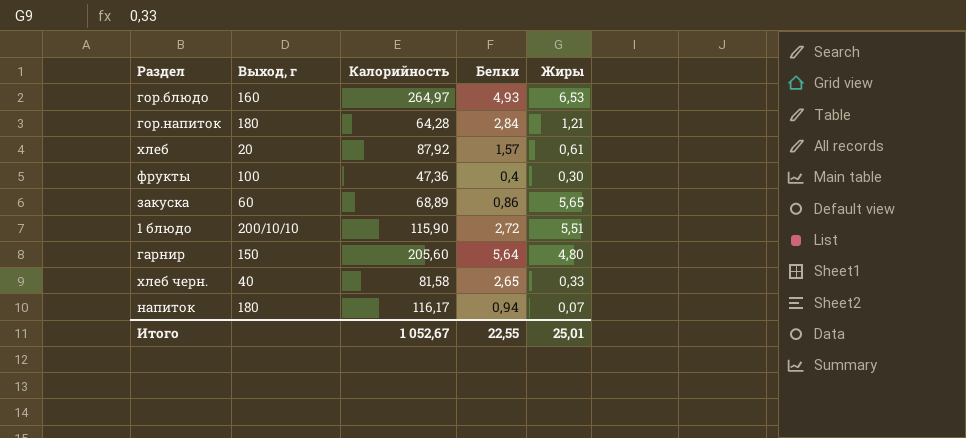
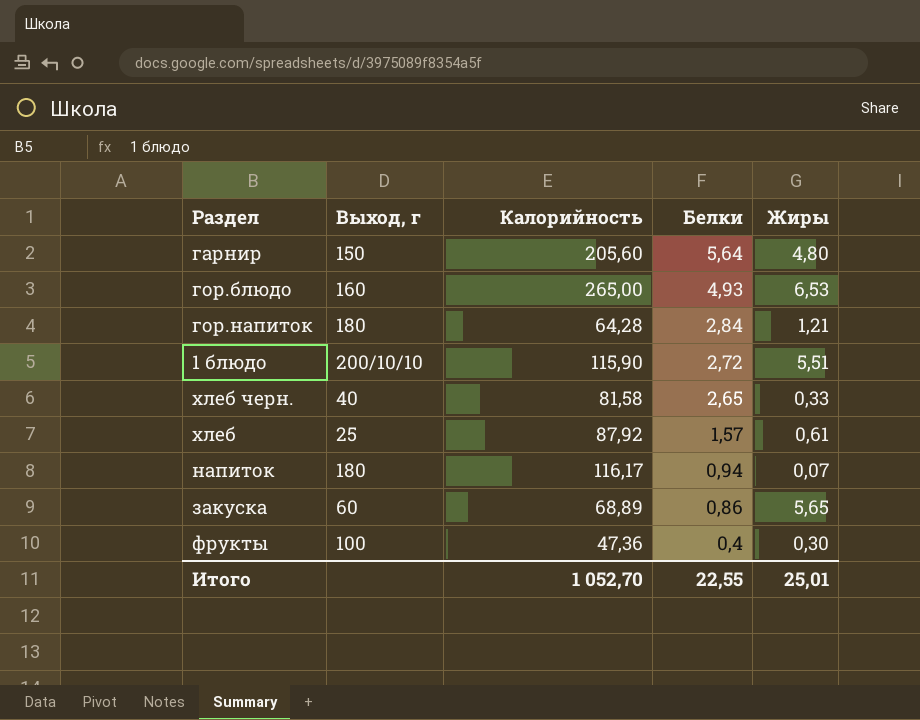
row order: none -> Белки descending
гор.блюдо | Калорийность: 264,97 -> 265,00
хлеб | Выход, г: 20 -> 25
Итого | Калорийность: 1 052,67 -> 1 052,70

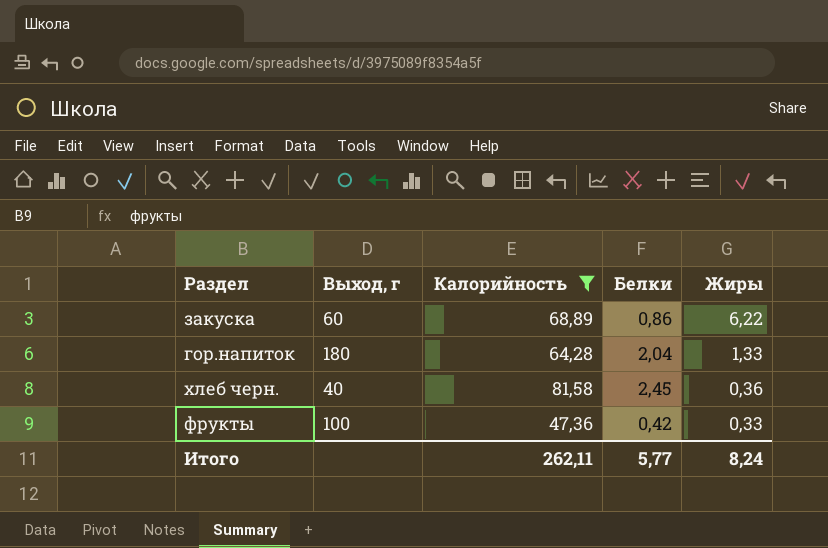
filter: none -> Калорийность <= 81,58
row order: Белки descending -> Жиры descending
закуска | Жиры: 5,65 -> 6,22
гор.напиток | Белки: 2,84 -> 2,04
гор.напиток | Жиры: 1,21 -> 1,33
хлеб черн. | Белки: 2,65 -> 2,45
хлеб черн. | Жиры: 0,33 -> 0,36
фрукты | Белки: 0,4 -> 0,42
фрукты | Жиры: 0,30 -> 0,33
Итого | Калорийность: 1 052,70 -> 262,11
Итого | Белки: 22,55 -> 5,77
Итого | Жиры: 25,01 -> 8,24

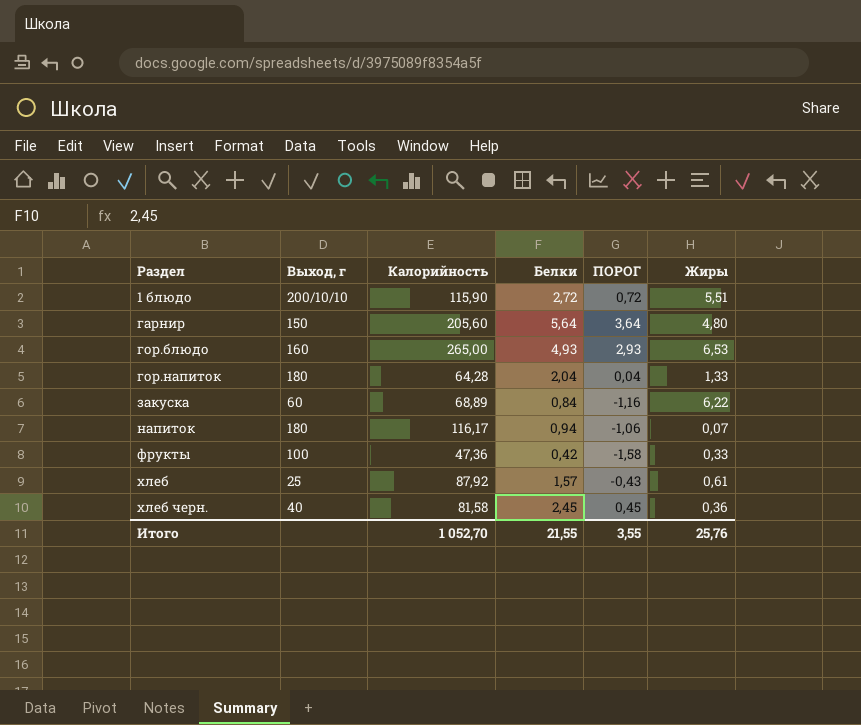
filter: Калорийность <= 81,58 -> none
row order: Жиры descending -> Раздел ascending
column ПОРОГ | formula: none -> [Белки] - 2
закуска | Белки: 0,86 -> 0,84
Итого | Калорийность: 262,11 -> 1 052,70
Итого | Белки: 5,77 -> 21,55
Итого | Жиры: 8,24 -> 25,76

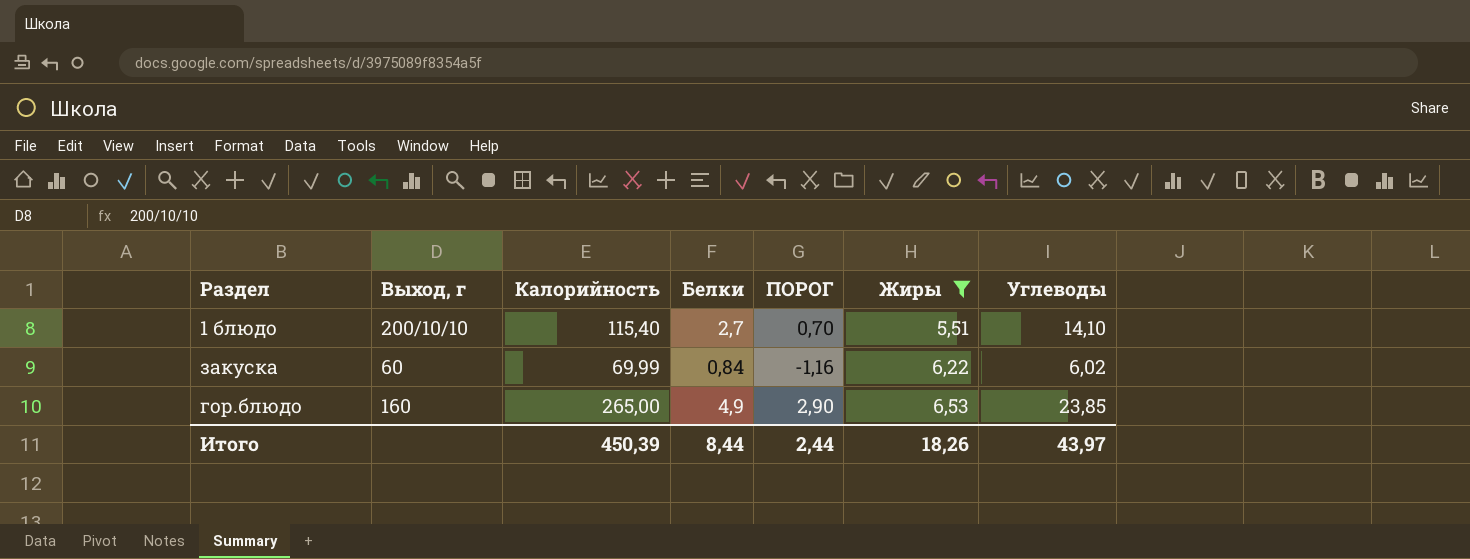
filter: none -> Жиры >= 5,51
row order: Раздел ascending -> Жиры ascending
column Углеводы | position: none -> 7
1 блюдо | Калорийность: 115,90 -> 115,40
1 блюдо | Белки: 2,72 -> 2,7
1 блюдо | ПОРОГ: 0,72 -> 0,70
закуска | Калорийность: 68,89 -> 69,99
гор.блюдо | Белки: 4,93 -> 4,9
гор.блюдо | ПОРОГ: 2,93 -> 2,90
Итого | Калорийность: 1 052,70 -> 450,39
Итого | Белки: 21,55 -> 8,44
Итого | ПОРОГ: 3,55 -> 2,44
Итого | Жиры: 25,76 -> 18,26

